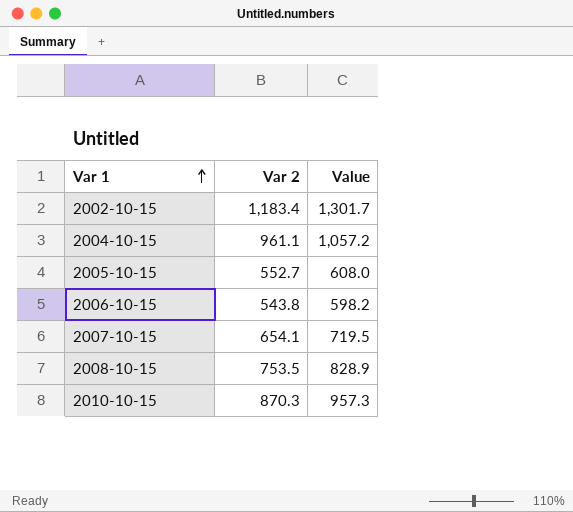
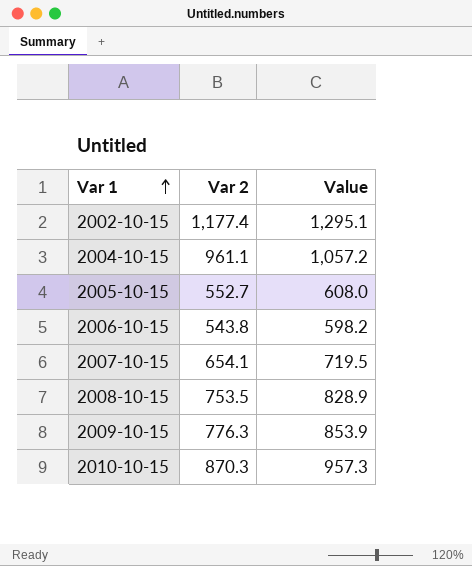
2002-10-15 | Var 2: 1,183.4 -> 1,177.4
2002-10-15 | Value: 1,301.7 -> 1,295.1
row 2009-10-15: none -> 776.3 | 853.9

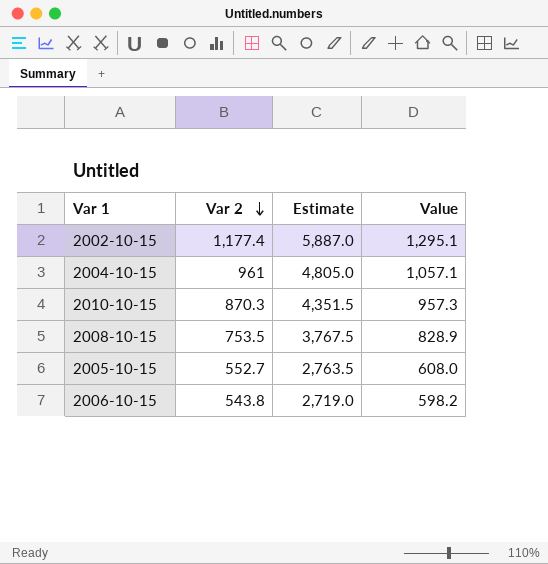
row order: Var 1 ascending -> Var 2 descending
column Estimate | formula: none -> [Var 2] * 5
row 2007-10-15: 654.1 | 719.5 -> none
row 2009-10-15: 776.3 | 853.9 -> none
2004-10-15 | Var 2: 961.1 -> 961
2004-10-15 | Value: 1,057.2 -> 1,057.1

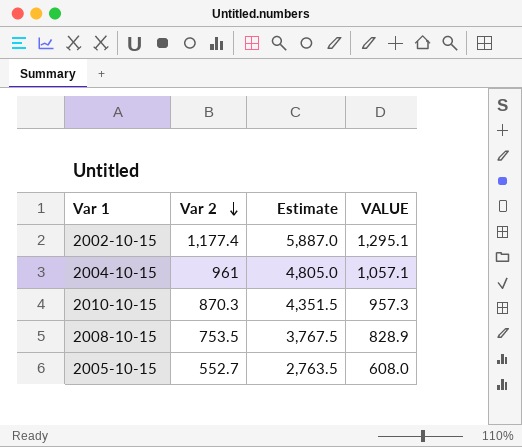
column name: Value -> VALUE
row 2006-10-15: 543.8 | 2,719.0 | 598.2 -> none

